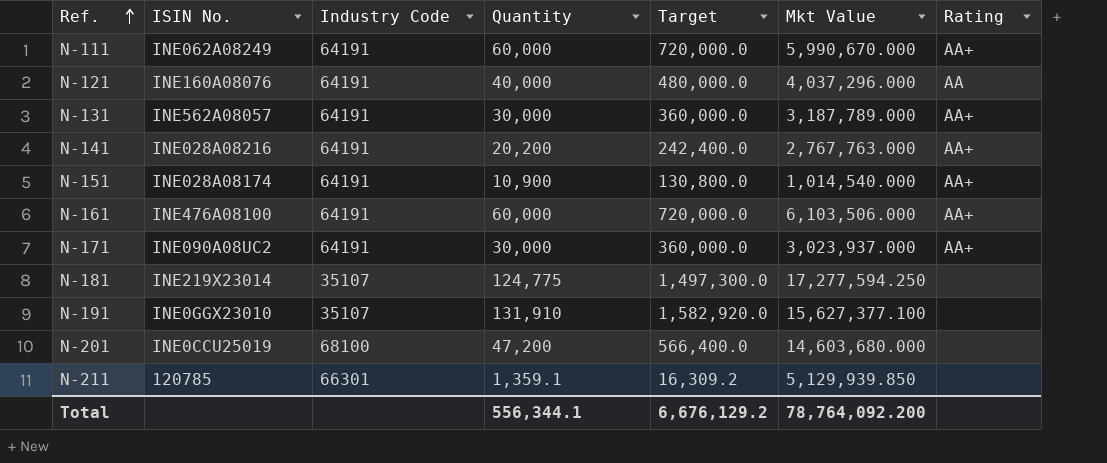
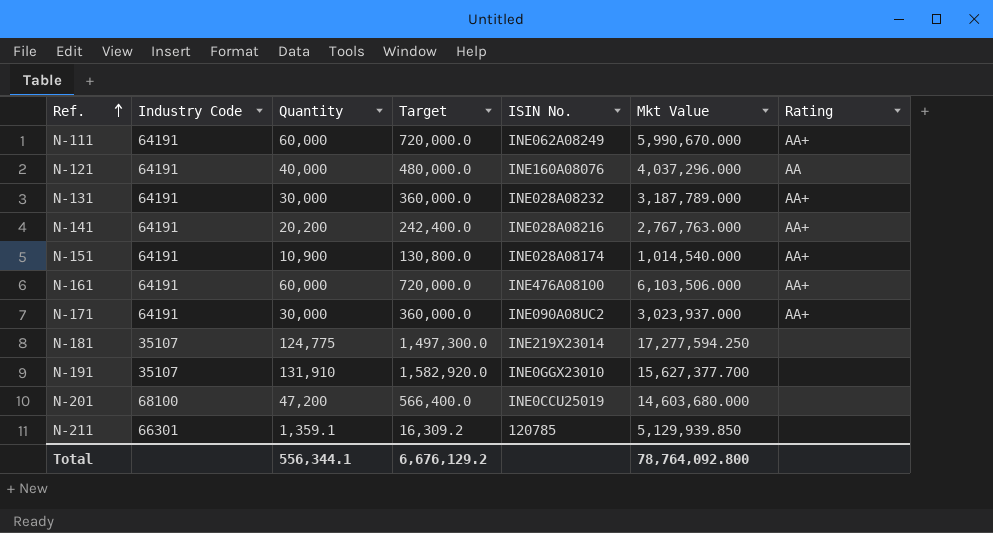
column ISIN No. | position: 2 -> 5
N-131 | ISIN No.: INE562A08057 -> INE028A08232
N-191 | Mkt Value: 15,627,377.100 -> 15,627,377.700
Total | Mkt Value: 78,764,092.200 -> 78,764,092.800

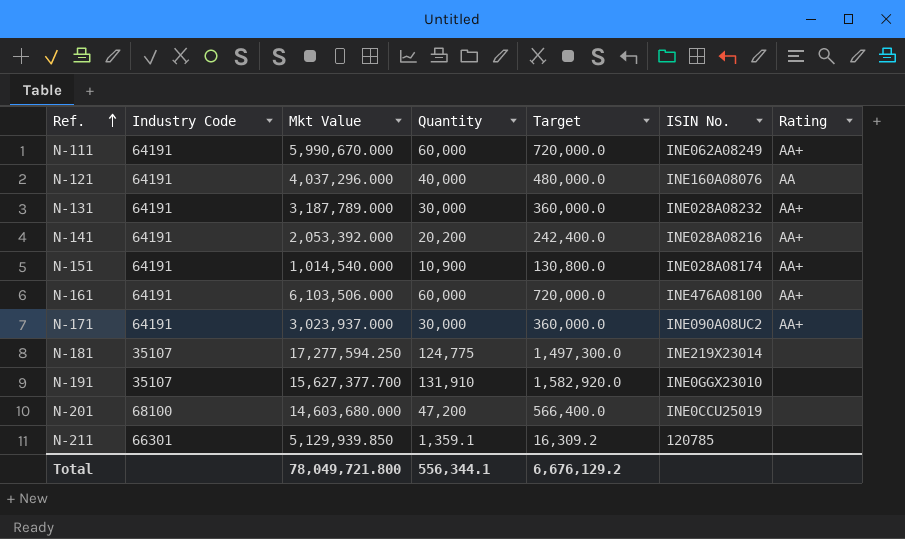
column Mkt Value | position: 6 -> 3
N-141 | Mkt Value: 2,767,763.000 -> 2,053,392.000
Total | Mkt Value: 78,764,092.800 -> 78,049,721.800

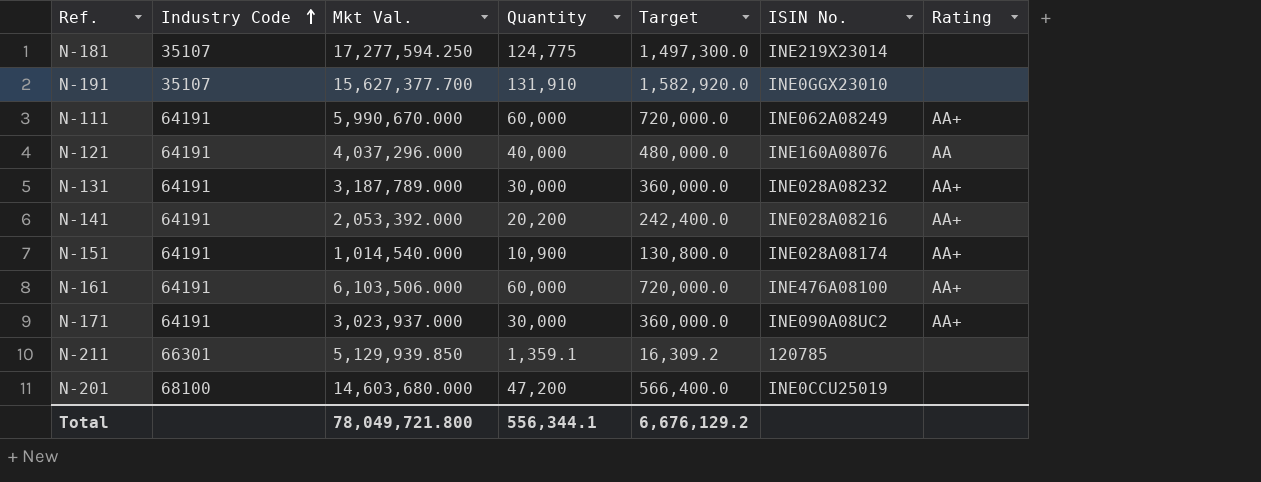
row order: Ref. ascending -> Industry Code ascending
column name: Mkt Value -> Mkt Val.

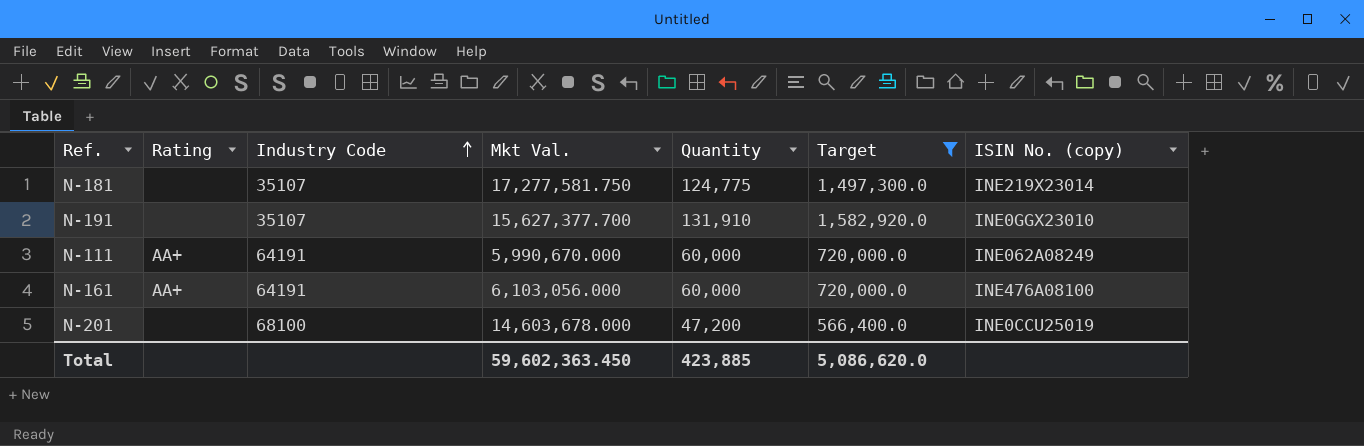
filter: none -> Target >= 566,400.0
column Rating | position: 7 -> 2
column name: ISIN No. -> ISIN No. (copy)
N-181 | Mkt Val.: 17,277,594.250 -> 17,277,581.750
N-161 | Mkt Val.: 6,103,506.000 -> 6,103,056.000
N-201 | Mkt Val.: 14,603,680.000 -> 14,603,678.000
Total | Mkt Val.: 78,049,721.800 -> 59,602,363.450
Total | Quantity: 556,344.1 -> 423,885
Total | Target: 6,676,129.2 -> 5,086,620.0

